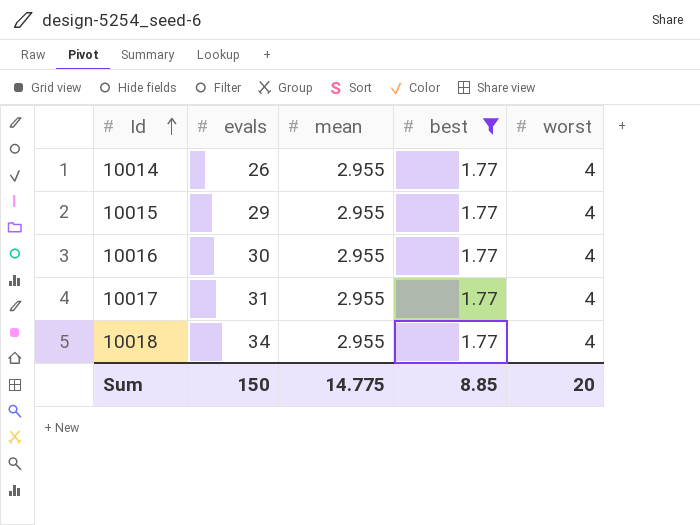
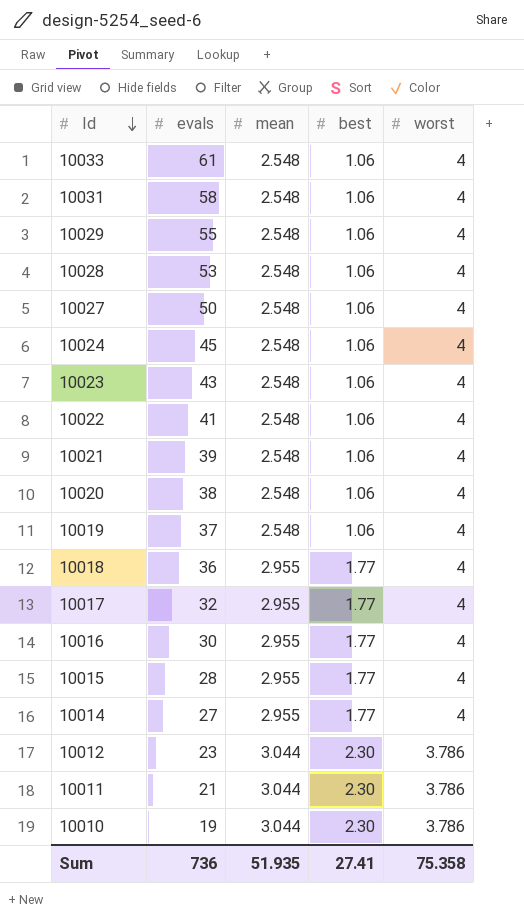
filter: best = 1.77 -> none
row order: Id ascending -> Id descending
10018 | evals: 34 -> 36
10017 | evals: 31 -> 32
10015 | evals: 29 -> 28
10014 | evals: 26 -> 27
Sum | evals: 150 -> 736
Sum | mean: 14.775 -> 51.935
Sum | best: 8.85 -> 27.41
Sum | worst: 20 -> 75.358

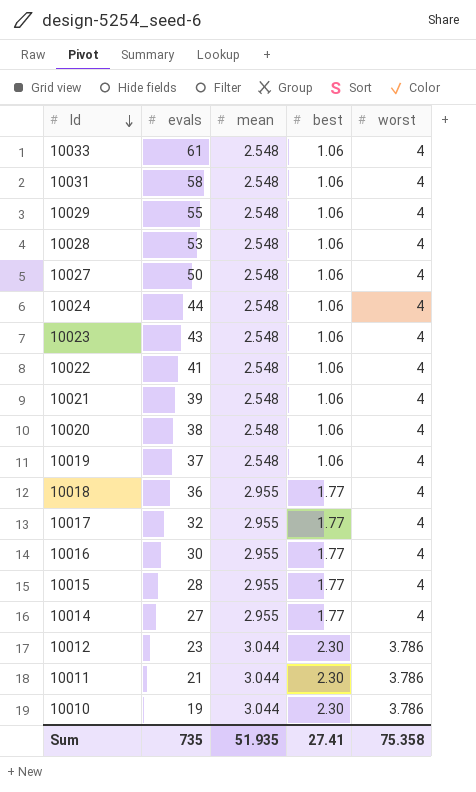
10024 | evals: 45 -> 44
Sum | evals: 736 -> 735

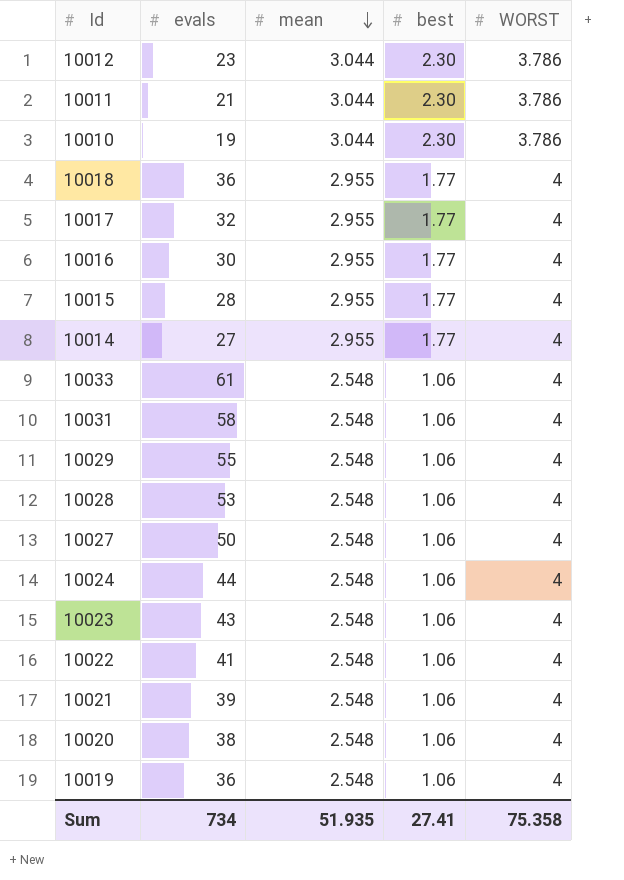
row order: Id descending -> mean descending
column name: worst -> WORST
10019 | evals: 37 -> 36
Sum | evals: 735 -> 734

